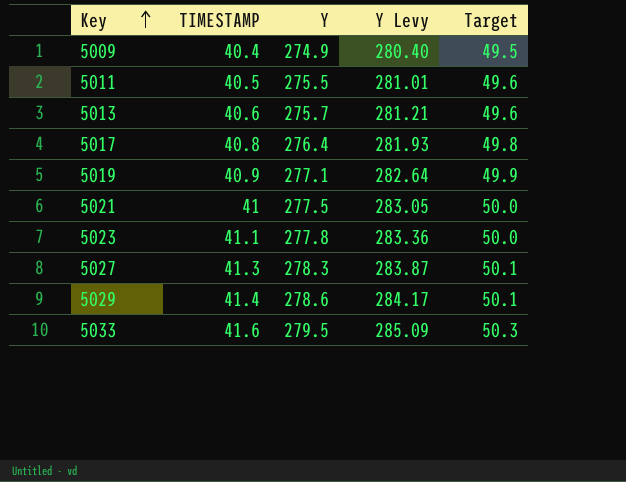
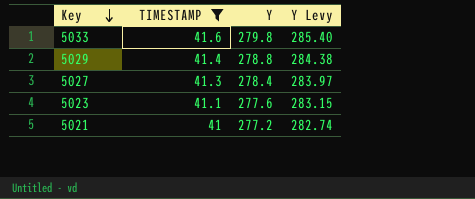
filter: none -> TIMESTAMP >= 41
row order: Key ascending -> Key descending
column Target | formula: [Y] * 0.18 -> none
5033 | Y: 279.5 -> 279.8
5033 | Y Levy: 285.09 -> 285.40
5029 | Y: 278.6 -> 278.8
5029 | Y Levy: 284.17 -> 284.38
5027 | Y: 278.3 -> 278.4
5027 | Y Levy: 283.87 -> 283.97
5023 | Y: 277.8 -> 277.6
5023 | Y Levy: 283.36 -> 283.15
5021 | Y: 277.5 -> 277.2
5021 | Y Levy: 283.05 -> 282.74

